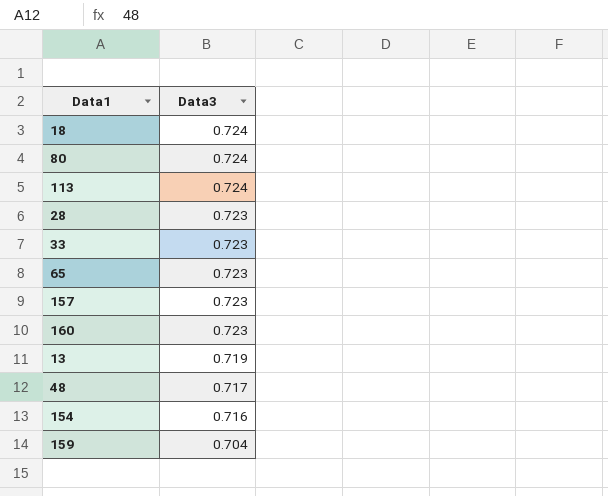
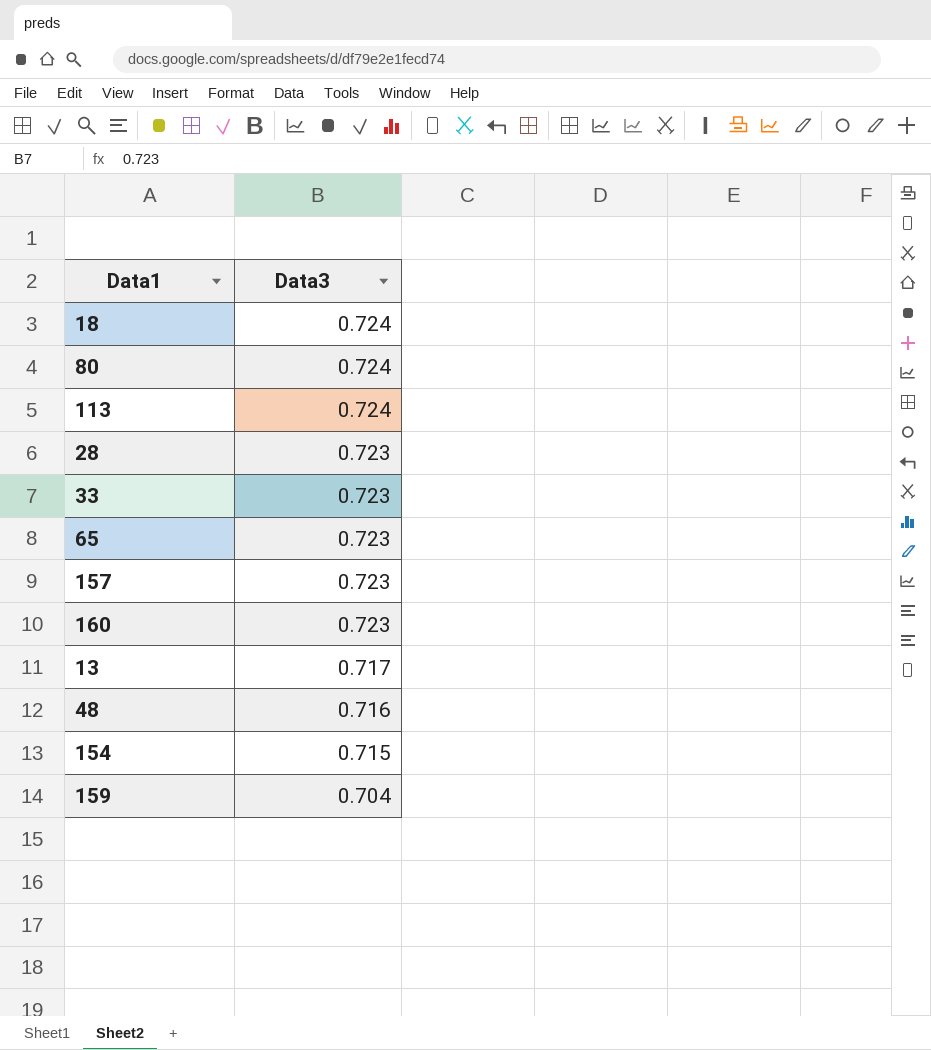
13 | Data3: 0.719 -> 0.717
48 | Data3: 0.717 -> 0.716
154 | Data3: 0.716 -> 0.715

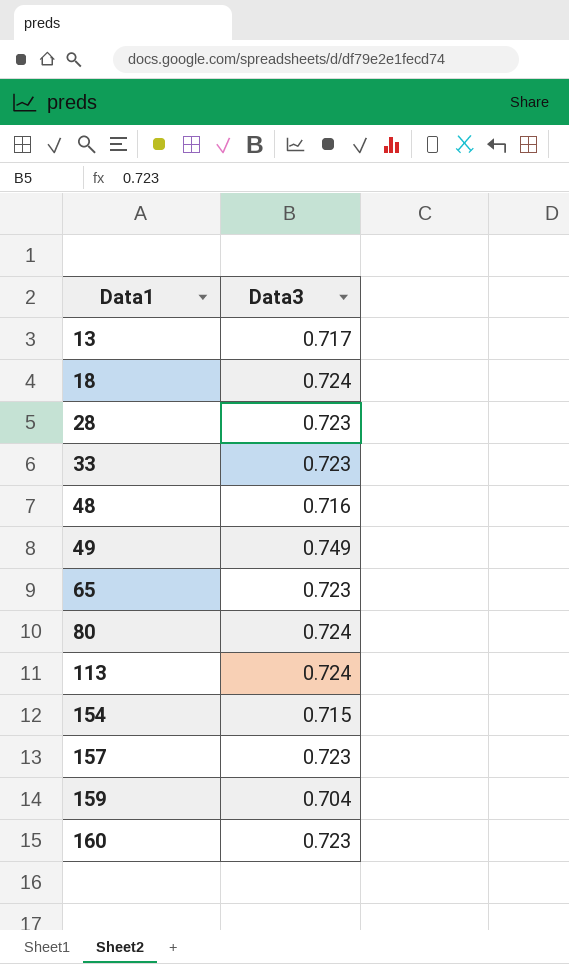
row order: Data3 descending -> Data1 ascending
row 49: none -> 0.749

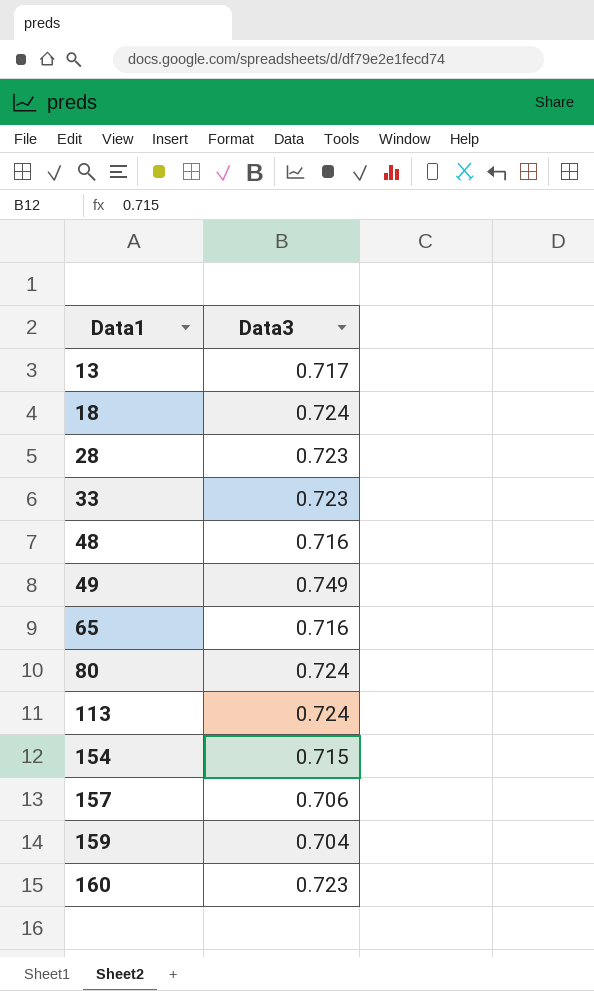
65 | Data3: 0.723 -> 0.716
157 | Data3: 0.723 -> 0.706

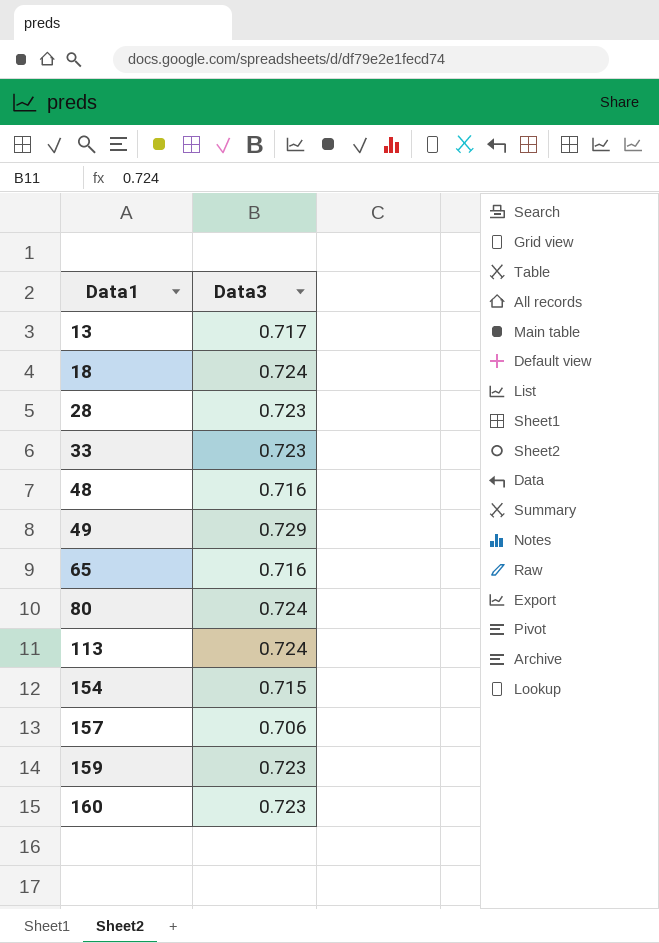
49 | Data3: 0.749 -> 0.729
159 | Data3: 0.704 -> 0.723

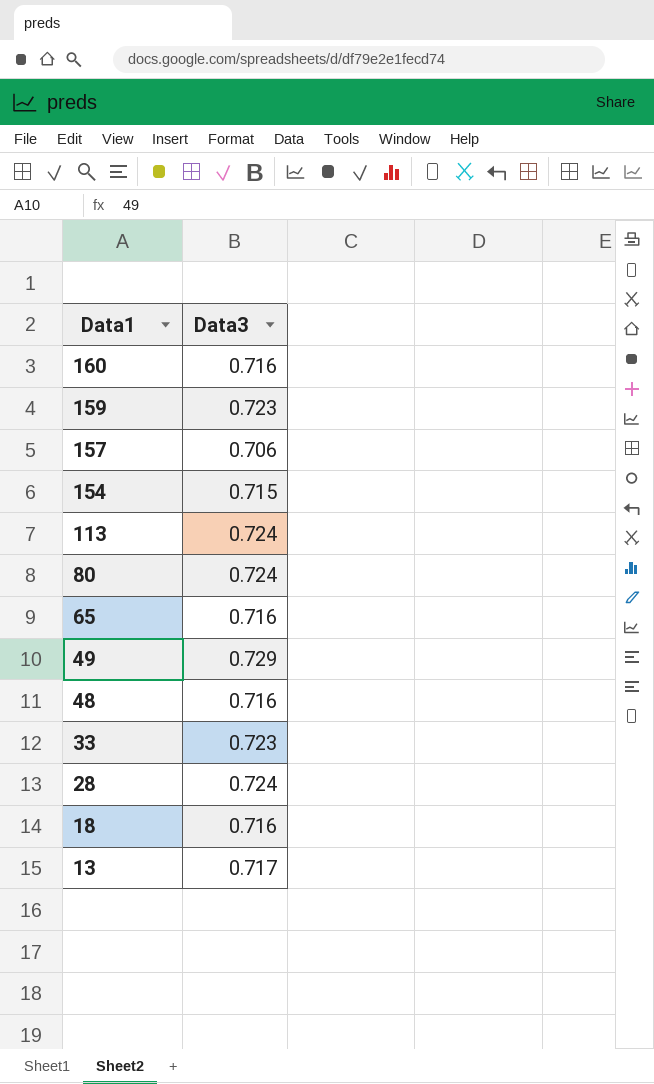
row order: Data1 ascending -> Data1 descending
160 | Data3: 0.723 -> 0.716
28 | Data3: 0.723 -> 0.724
18 | Data3: 0.724 -> 0.716

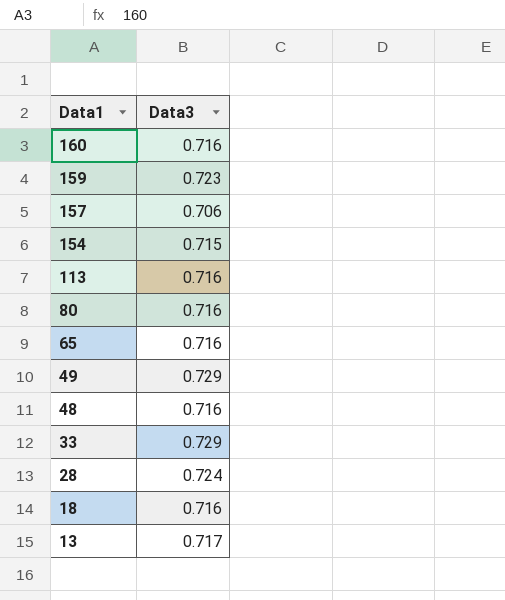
113 | Data3: 0.724 -> 0.716
80 | Data3: 0.724 -> 0.716
33 | Data3: 0.723 -> 0.729

